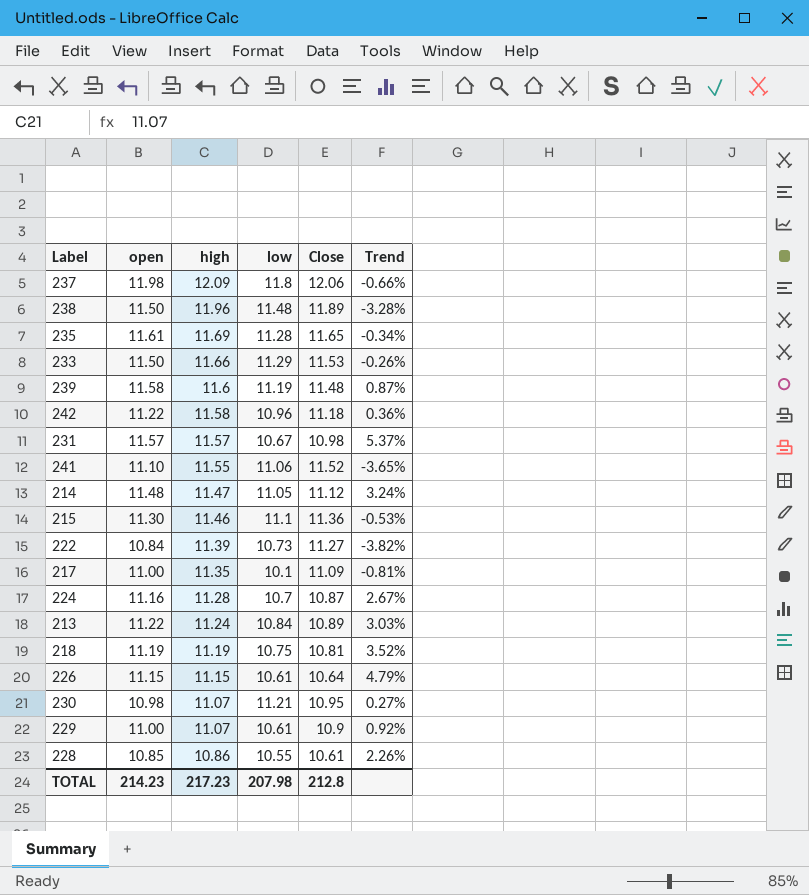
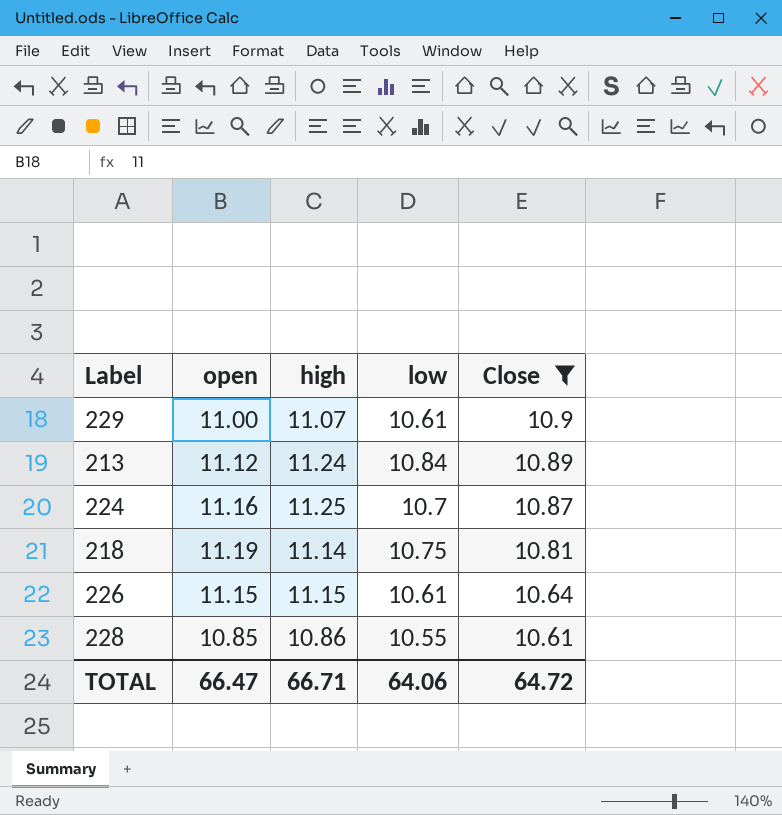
filter: none -> Close <= 10.9
row order: high descending -> Close descending
column Trend | formula: ([open] - [Close]) / [Close] -> none
213 | open: 11.22 -> 11.12
224 | high: 11.28 -> 11.25
218 | high: 11.19 -> 11.14
TOTAL | open: 214.23 -> 66.47
TOTAL | high: 217.23 -> 66.71
TOTAL | low: 207.98 -> 64.06
TOTAL | Close: 212.8 -> 64.72

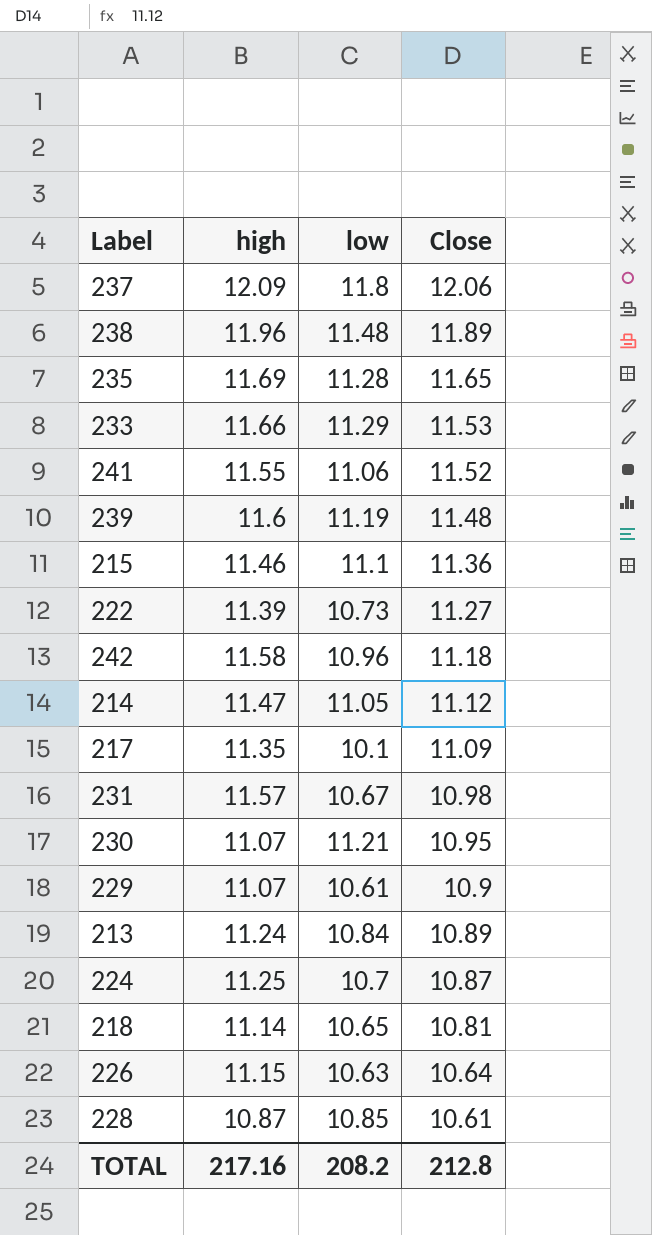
filter: Close <= 10.9 -> none
column open | position: 2 -> none
218 | low: 10.75 -> 10.65
226 | low: 10.61 -> 10.63
228 | high: 10.86 -> 10.87
228 | low: 10.55 -> 10.85
TOTAL | high: 66.71 -> 217.16
TOTAL | low: 64.06 -> 208.2
TOTAL | Close: 64.72 -> 212.8

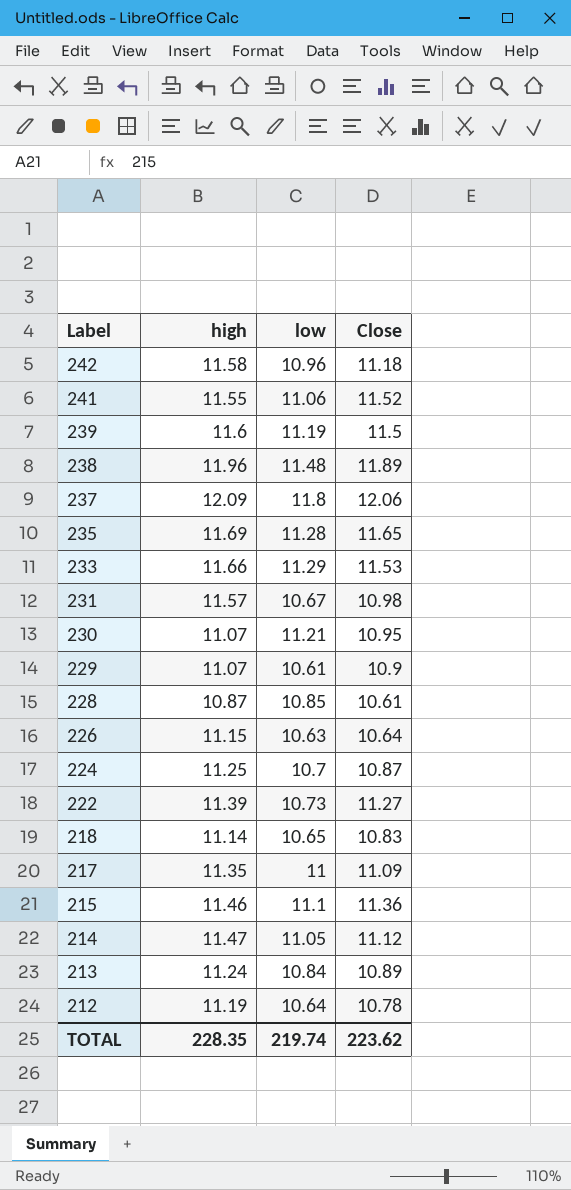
row order: Close descending -> Label descending
239 | Close: 11.48 -> 11.5
218 | Close: 10.81 -> 10.83
217 | low: 10.1 -> 11
row 212: none -> 11.19 | 10.64 | 10.78
TOTAL | high: 217.16 -> 228.35
TOTAL | low: 208.2 -> 219.74
TOTAL | Close: 212.8 -> 223.62

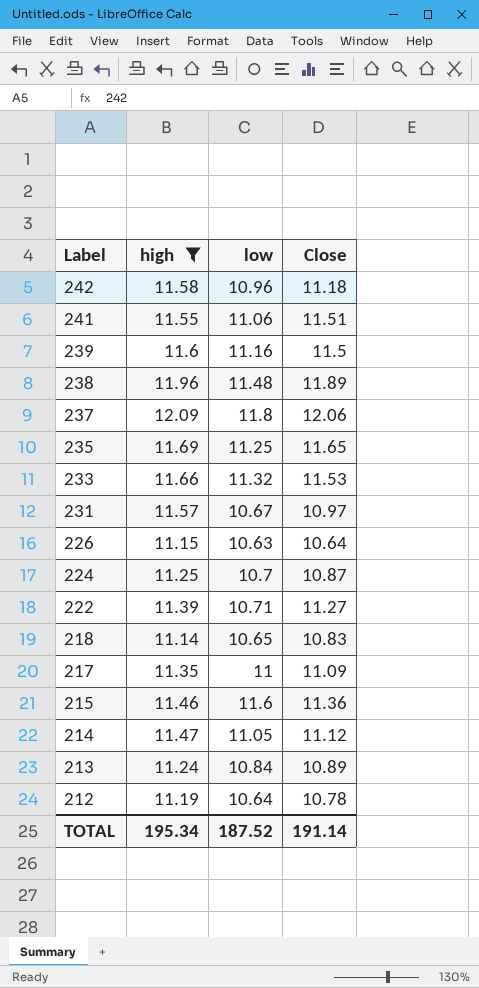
filter: none -> high >= 11.14
241 | Close: 11.52 -> 11.51
239 | low: 11.19 -> 11.16
235 | low: 11.28 -> 11.25
233 | low: 11.29 -> 11.32
231 | Close: 10.98 -> 10.97
222 | low: 10.73 -> 10.71
215 | low: 11.1 -> 11.6
TOTAL | high: 228.35 -> 195.34
TOTAL | low: 219.74 -> 187.52
TOTAL | Close: 223.62 -> 191.14

